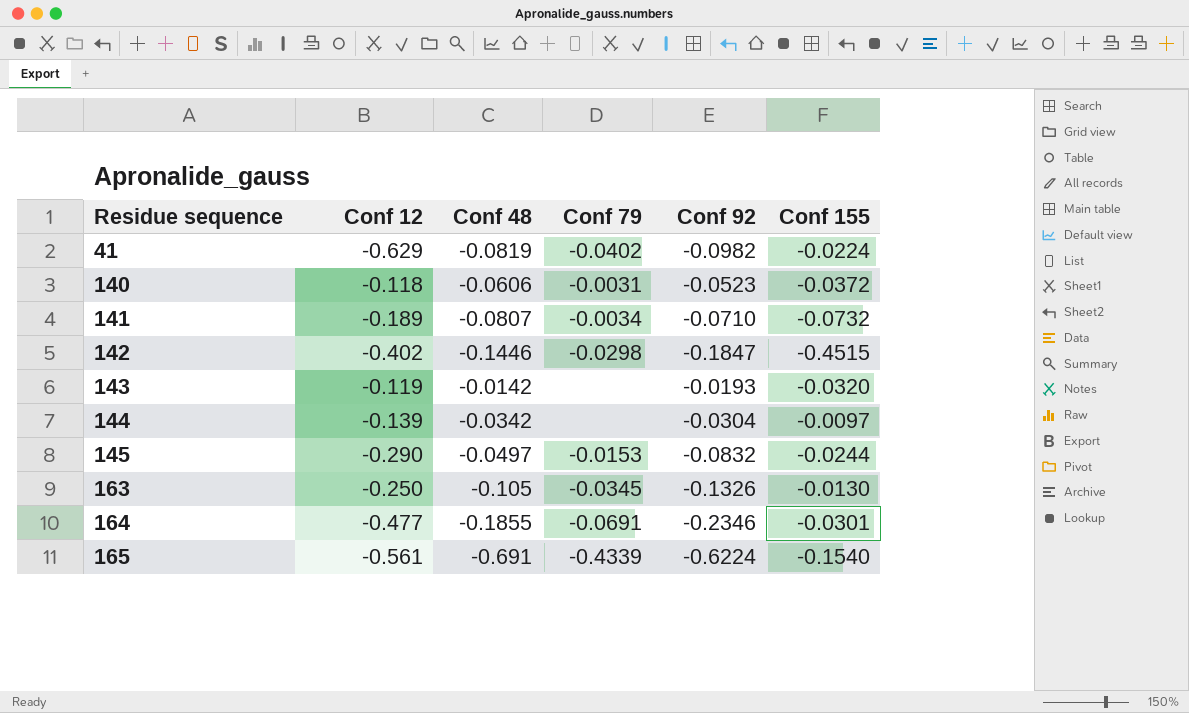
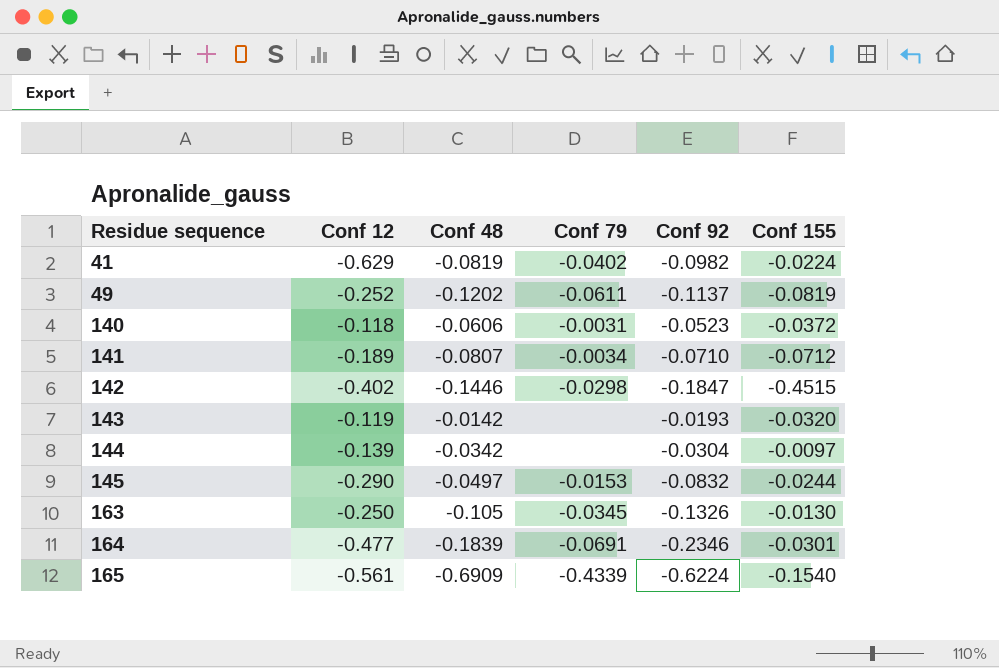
row 49: none -> -0.252 | -0.1202 | -0.0611 | -0.1137 | -0.0819
141 | Conf 155: -0.0732 -> -0.0712
164 | Conf 48: -0.1855 -> -0.1839
165 | Conf 48: -0.691 -> -0.6909

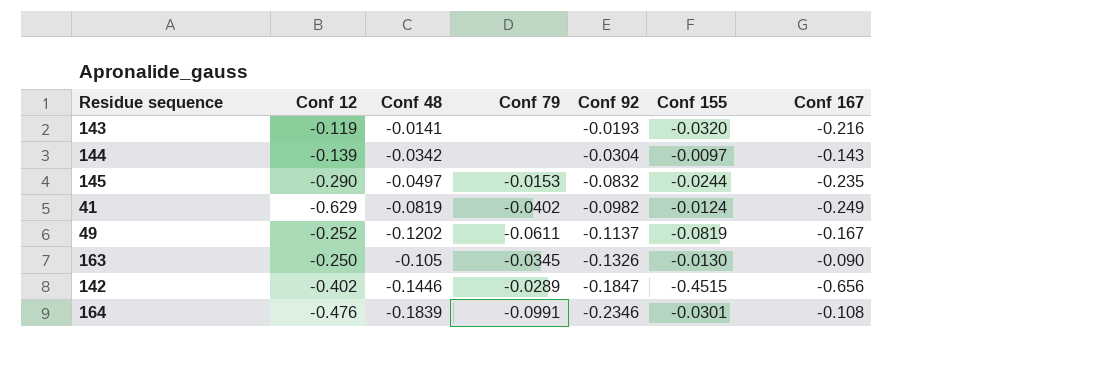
row order: Residue sequence ascending -> Conf 92 descending
column Conf 167 | position: none -> 7
row 140: -0.118 | -0.0606 | -0.0031 | -0.0523 | -0.0372 -> none
row 141: -0.189 | -0.0807 | -0.0034 | -0.0710 | -0.0712 -> none
row 165: -0.561 | -0.6909 | -0.4339 | -0.6224 | -0.1540 -> none
143 | Conf 48: -0.0142 -> -0.0141
41 | Conf 155: -0.0224 -> -0.0124
142 | Conf 79: -0.0298 -> -0.0289
164 | Conf 12: -0.477 -> -0.476
164 | Conf 79: -0.0691 -> -0.0991

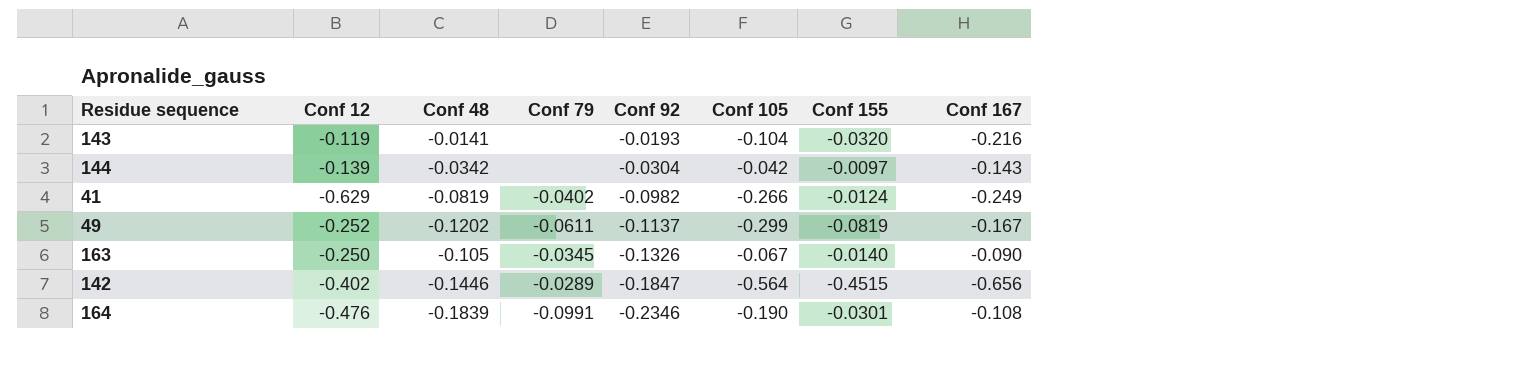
column Conf 105 | position: none -> 6
row 145: -0.290 | -0.0497 | -0.0153 | -0.0832 | -0.0244 | -0.235 -> none
163 | Conf 155: -0.0130 -> -0.0140

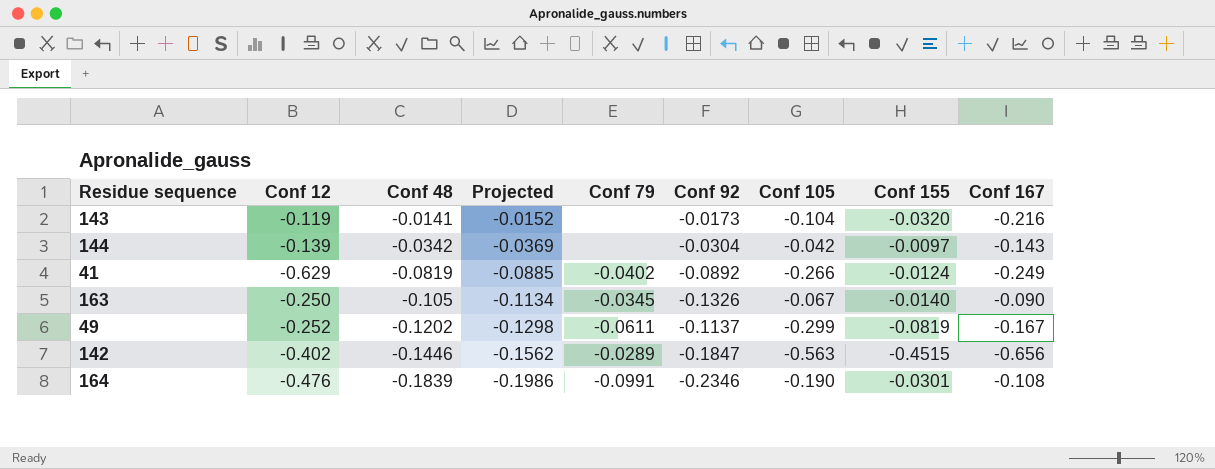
row order: Conf 92 descending -> Conf 48 descending
column Projected | formula: none -> [Conf 48] * 1.08
143 | Conf 92: -0.0193 -> -0.0173
41 | Conf 92: -0.0982 -> -0.0892
142 | Conf 105: -0.564 -> -0.563

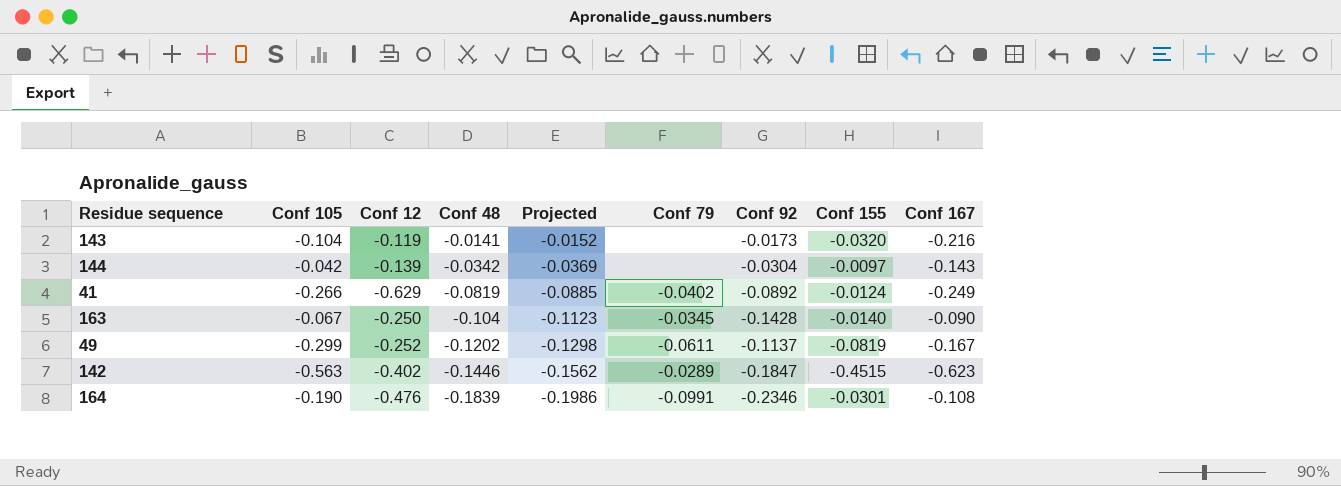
column Conf 105 | position: 7 -> 2
163 | Conf 48: -0.105 -> -0.104
163 | Projected: -0.1134 -> -0.1123
163 | Conf 92: -0.1326 -> -0.1428
142 | Conf 167: -0.656 -> -0.623

